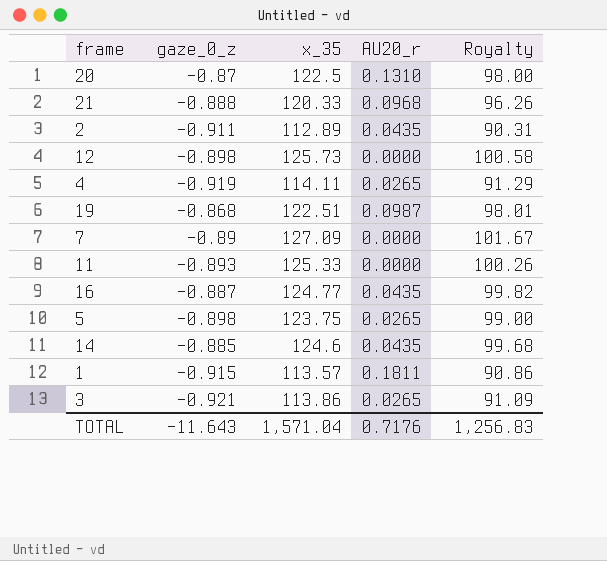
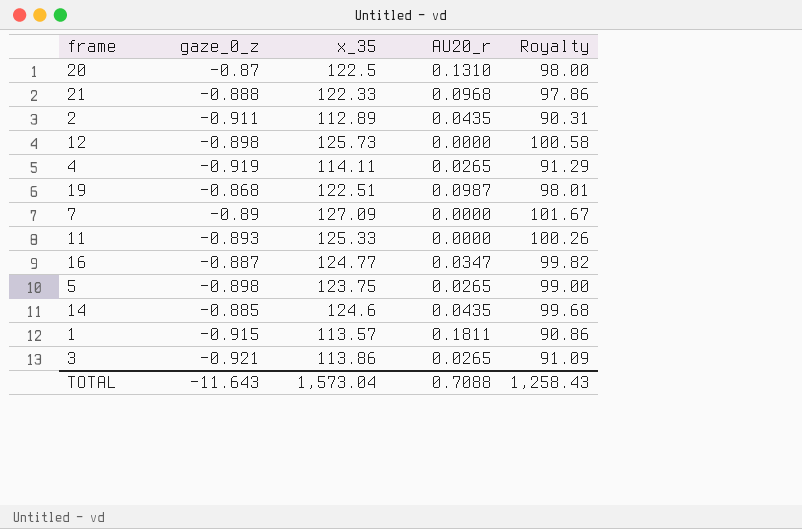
21 | x_35: 120.33 -> 122.33
21 | Royalty: 96.26 -> 97.86
16 | AU20_r: 0.0435 -> 0.0347
TOTAL | x_35: 1,571.04 -> 1,573.04
TOTAL | AU20_r: 0.7176 -> 0.7088
TOTAL | Royalty: 1,256.83 -> 1,258.43

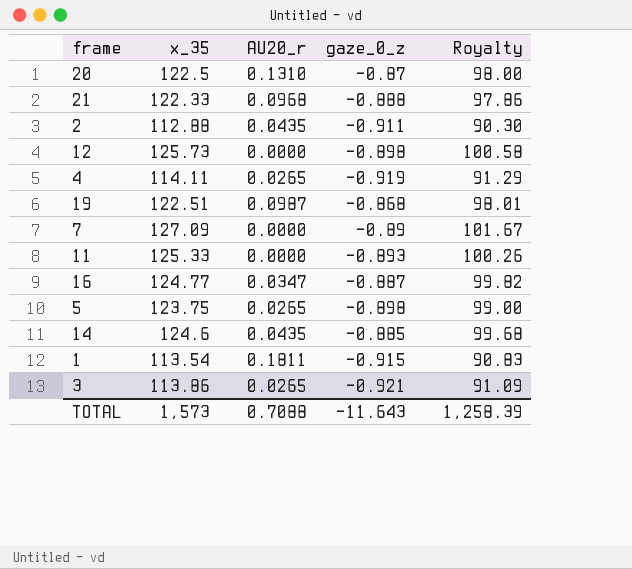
column gaze_0_z | position: 2 -> 4
2 | x_35: 112.89 -> 112.88
2 | Royalty: 90.31 -> 90.30
1 | x_35: 113.57 -> 113.54
1 | Royalty: 90.86 -> 90.83
TOTAL | x_35: 1,573.04 -> 1,573
TOTAL | Royalty: 1,258.43 -> 1,258.39

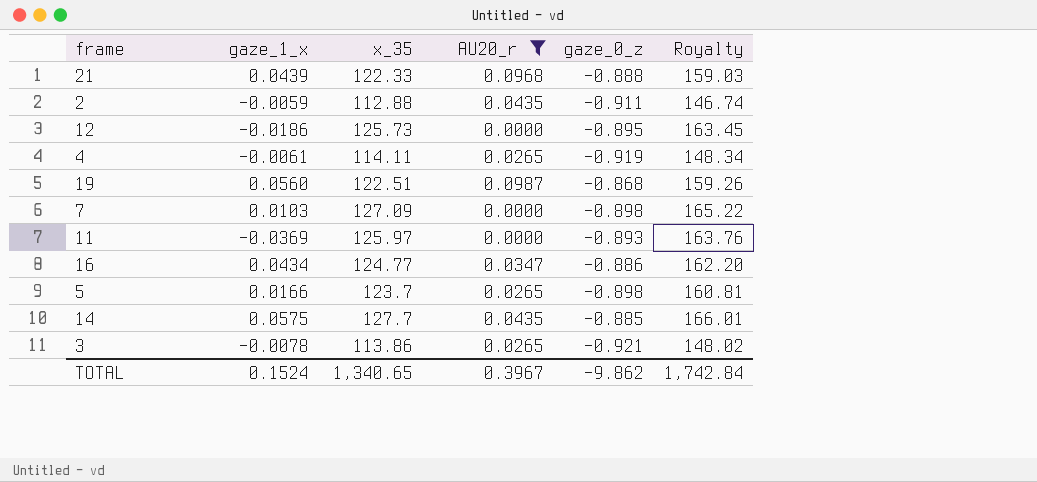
filter: none -> AU20_r <= 0.0987
column gaze_1_x | position: none -> 2
column Royalty | formula: [x_35] * 0.8 -> [x_35] * 1.3
12 | gaze_0_z: -0.898 -> -0.895
7 | gaze_0_z: -0.89 -> -0.898
11 | x_35: 125.33 -> 125.97
16 | gaze_0_z: -0.887 -> -0.886
5 | x_35: 123.75 -> 123.7
14 | x_35: 124.6 -> 127.7
TOTAL | x_35: 1,573 -> 1,340.65
TOTAL | AU20_r: 0.7088 -> 0.3967
TOTAL | gaze_0_z: -11.643 -> -9.862
TOTAL | Royalty: 1,258.39 -> 1,742.84

